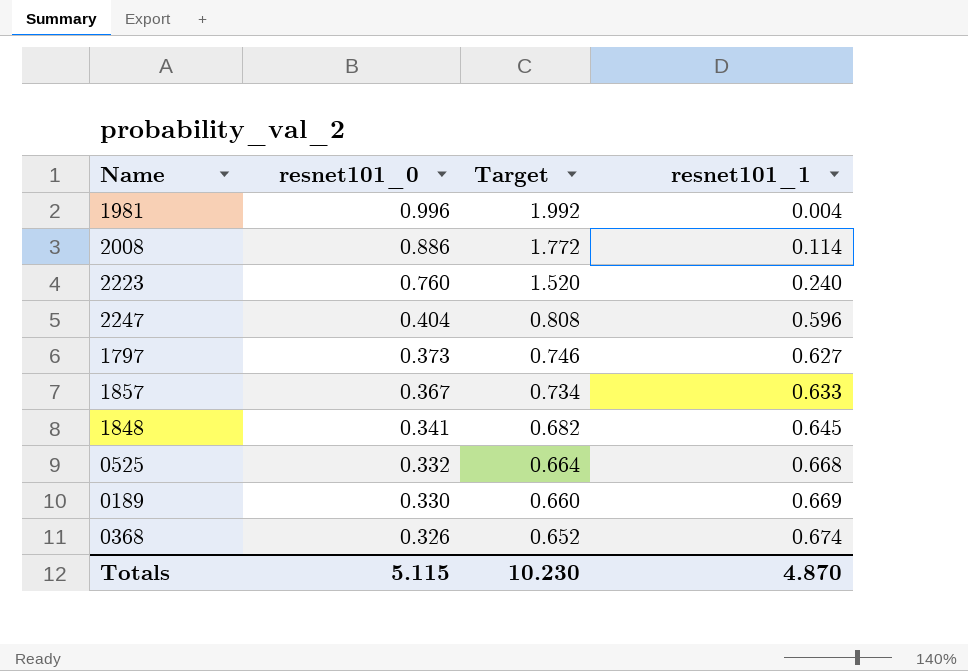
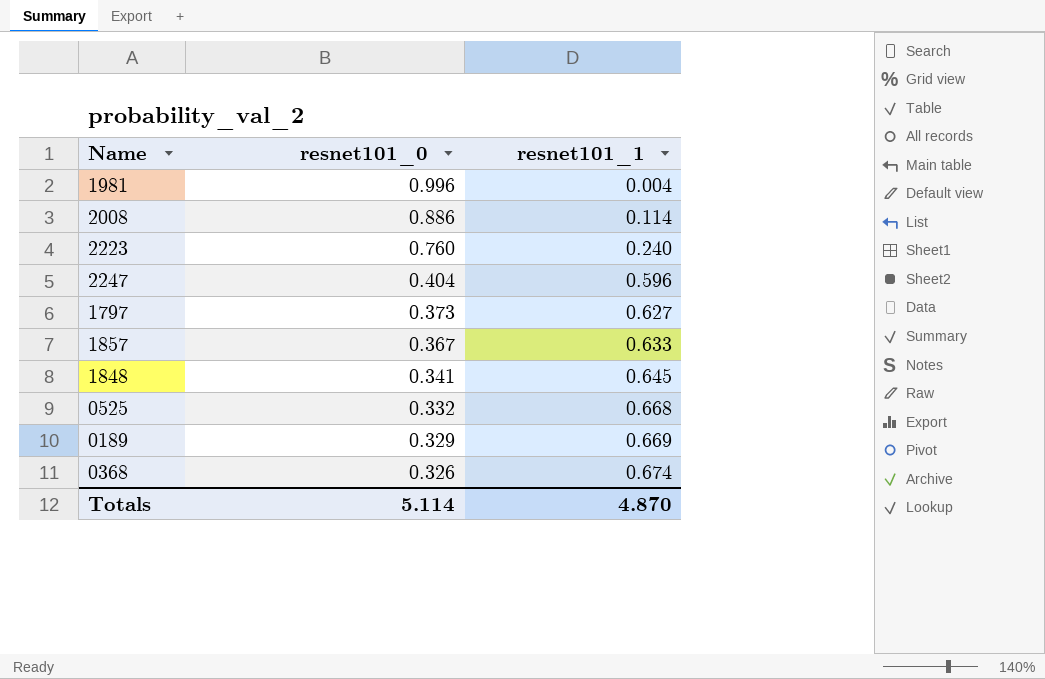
column Target | formula: [resnet101_0] * 2 -> none
0189 | resnet101_0: 0.330 -> 0.329
Totals | resnet101_0: 5.115 -> 5.114

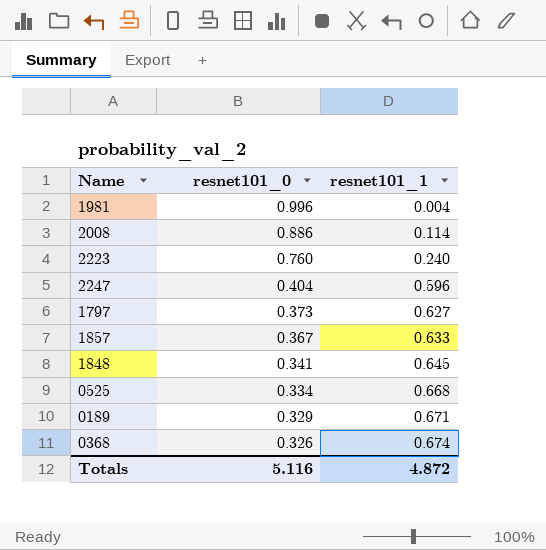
0525 | resnet101_0: 0.332 -> 0.334
0189 | resnet101_1: 0.669 -> 0.671
Totals | resnet101_0: 5.114 -> 5.116
Totals | resnet101_1: 4.870 -> 4.872

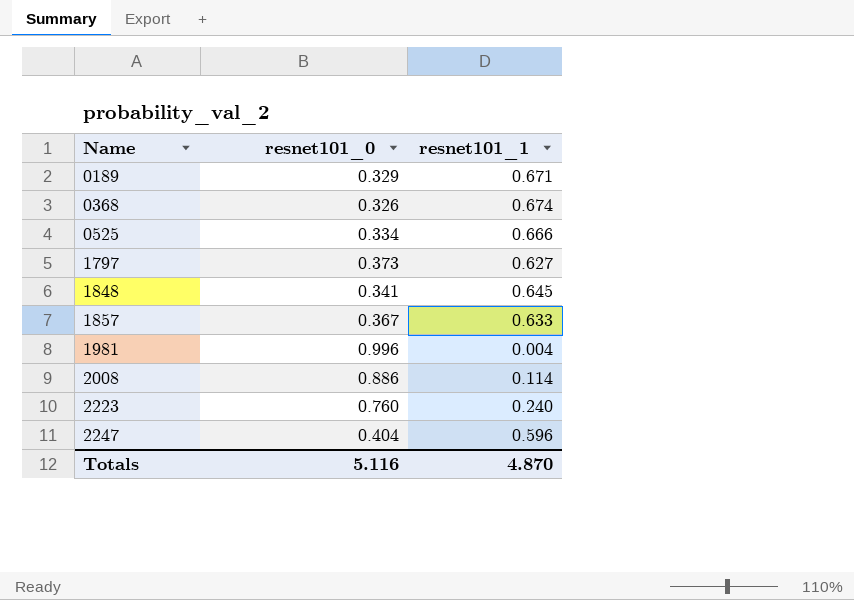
row order: resnet101_0 descending -> Name ascending
0525 | resnet101_1: 0.668 -> 0.666
Totals | resnet101_1: 4.872 -> 4.870

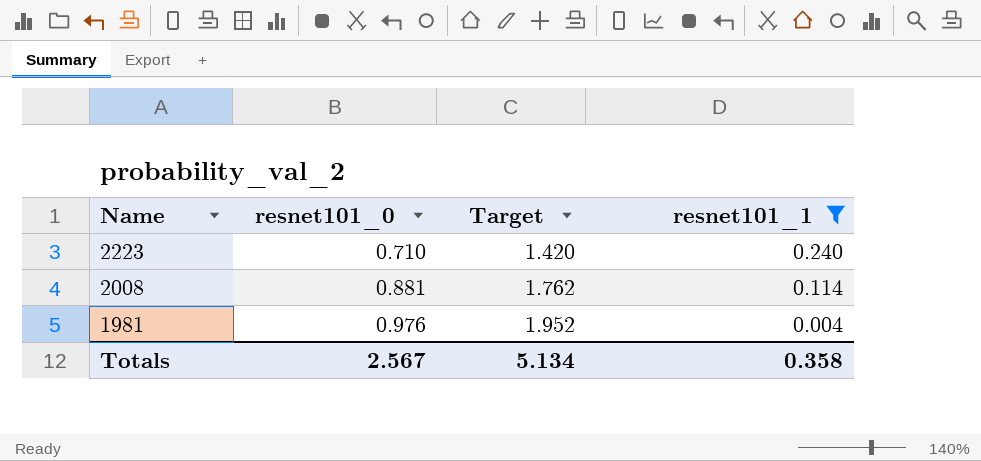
filter: none -> resnet101_1 <= 0.240
row order: Name ascending -> Name descending
column Target | formula: none -> [resnet101_0] * 2
2223 | resnet101_0: 0.760 -> 0.710
2008 | resnet101_0: 0.886 -> 0.881
1981 | resnet101_0: 0.996 -> 0.976
Totals | resnet101_0: 5.116 -> 2.567
Totals | resnet101_1: 4.870 -> 0.358

